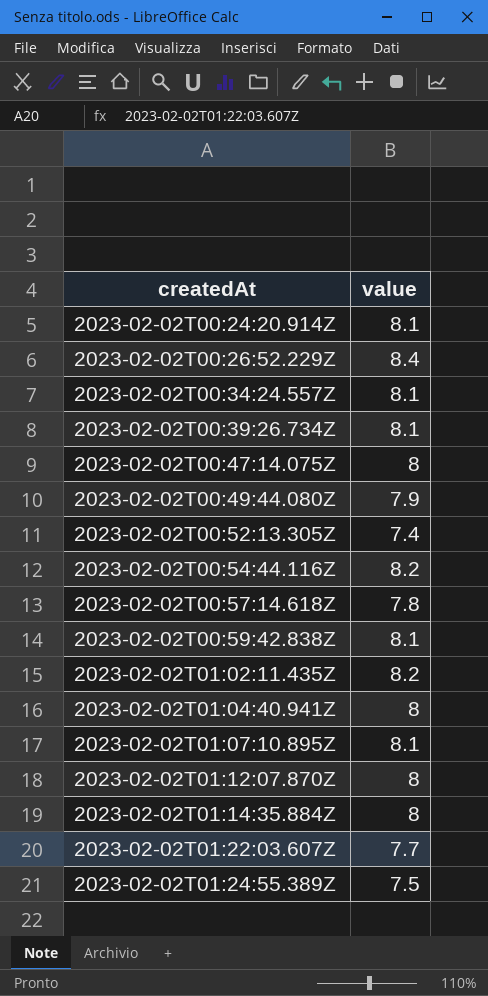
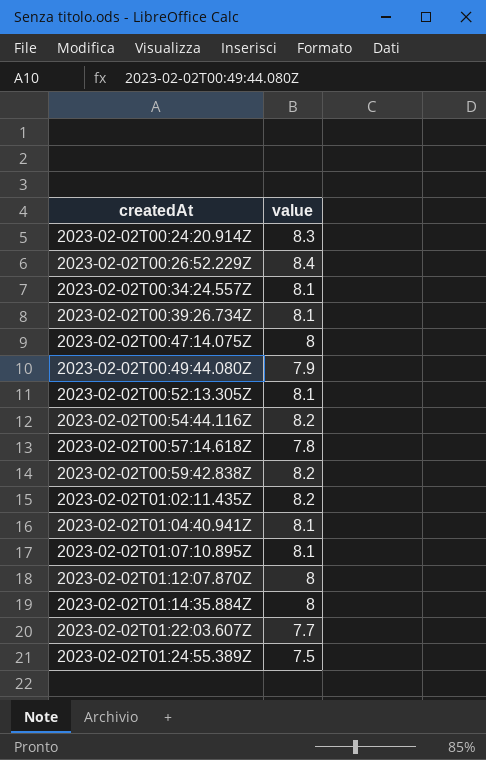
2023-02-02T00:24:20.914Z | value: 8.1 -> 8.3
2023-02-02T00:52:13.305Z | value: 7.4 -> 8.1
2023-02-02T00:59:42.838Z | value: 8.1 -> 8.2
2023-02-02T01:04:40.941Z | value: 8 -> 8.1

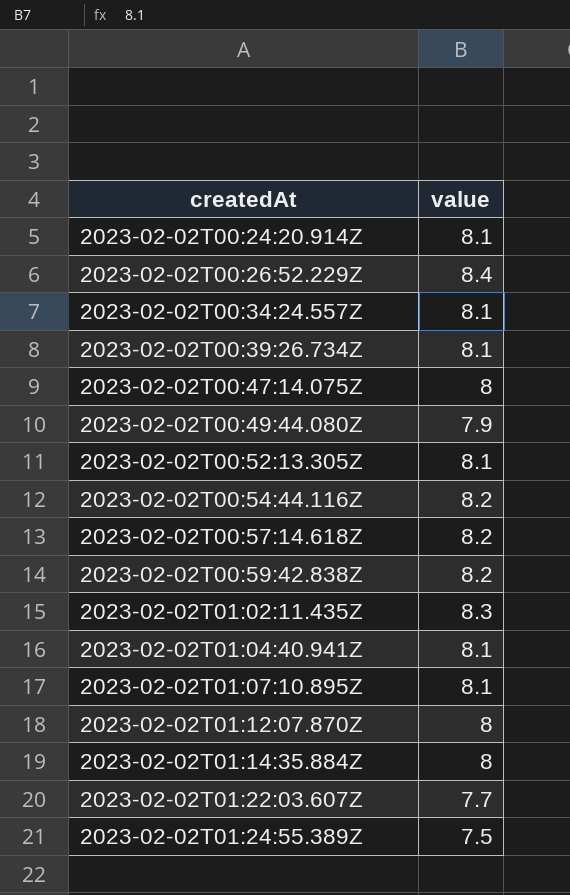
2023-02-02T00:24:20.914Z | value: 8.3 -> 8.1
2023-02-02T00:57:14.618Z | value: 7.8 -> 8.2
2023-02-02T01:02:11.435Z | value: 8.2 -> 8.3

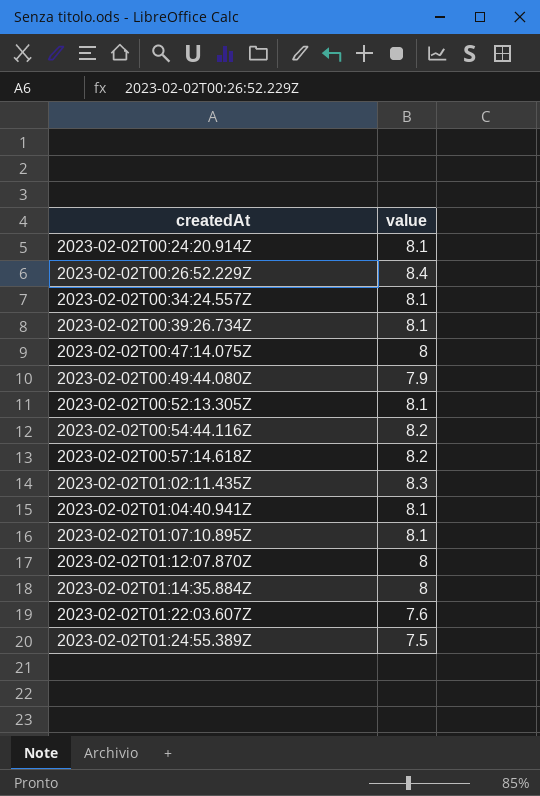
row 2023-02-02T00:59:42.838Z: 8.2 -> none
2023-02-02T01:22:03.607Z | value: 7.7 -> 7.6

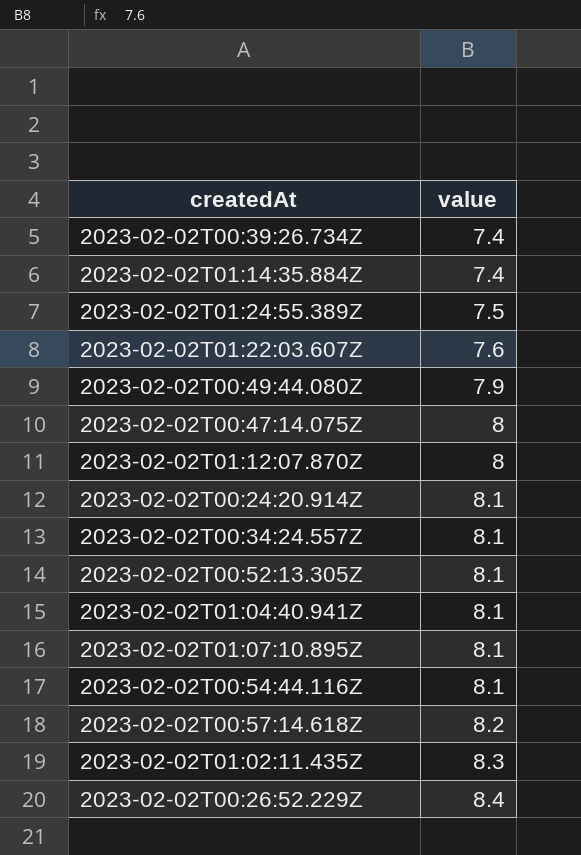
row order: createdAt ascending -> value ascending
2023-02-02T00:39:26.734Z | value: 8.1 -> 7.4
2023-02-02T01:14:35.884Z | value: 8 -> 7.4
2023-02-02T00:54:44.116Z | value: 8.2 -> 8.1

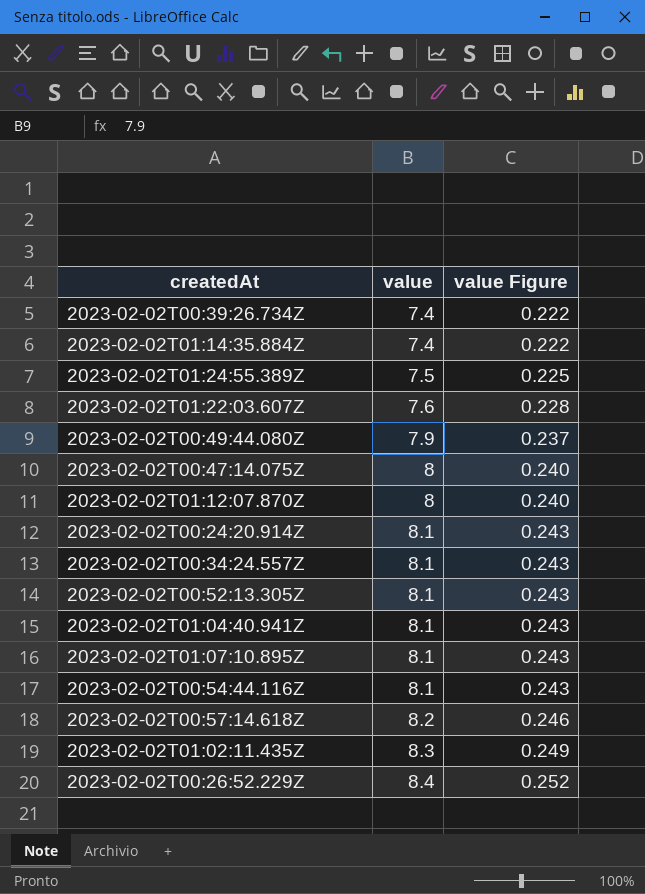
column value Figure | formula: none -> [value] * 0.03

